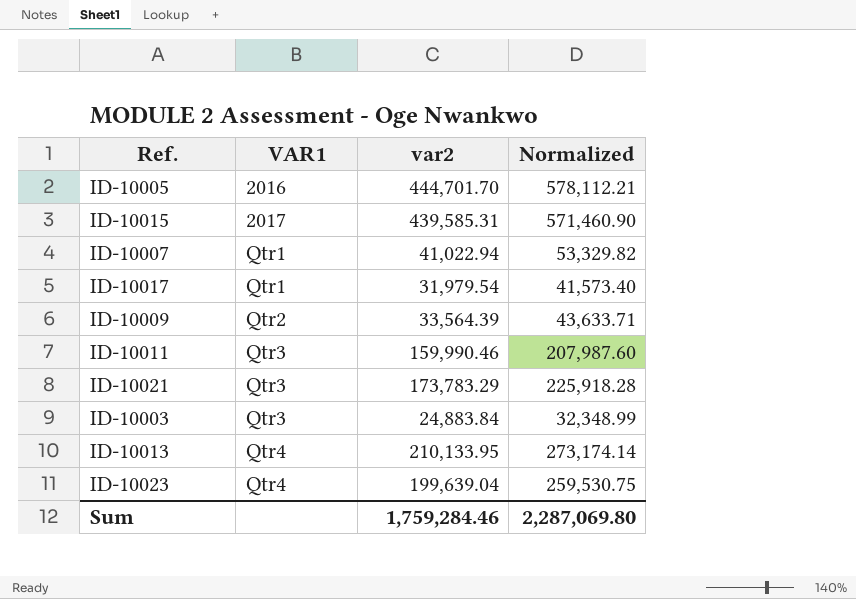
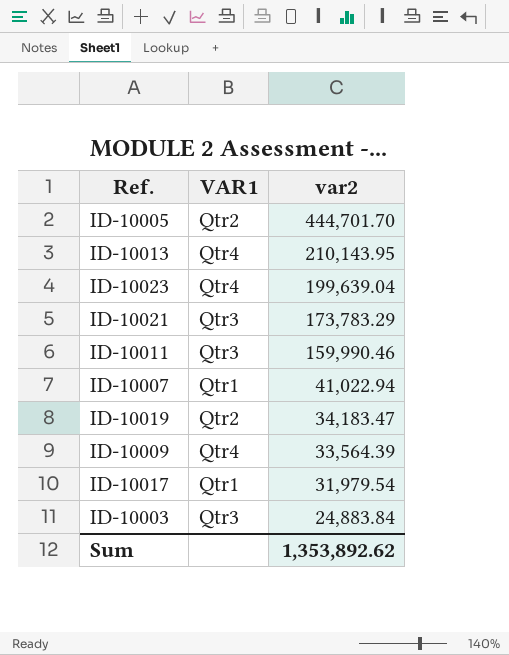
row order: VAR1 ascending -> var2 descending
column Normalized | formula: [var2] * 1.3 -> none
row ID-10015: 2017 | 439,585.31 | 571,460.90 -> none
ID-10005 | VAR1: 2016 -> Qtr2
ID-10013 | var2: 210,133.95 -> 210,143.95
row ID-10019: none -> Qtr2 | 34,183.47
ID-10009 | VAR1: Qtr2 -> Qtr4
Sum | var2: 1,759,284.46 -> 1,353,892.62

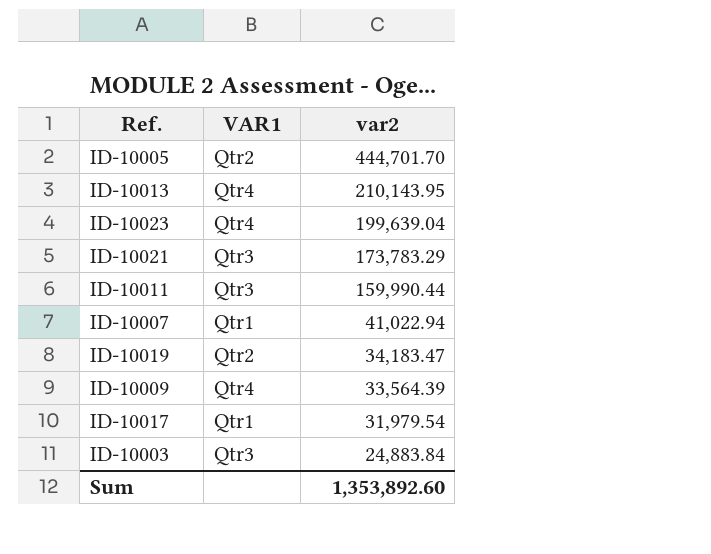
ID-10011 | var2: 159,990.46 -> 159,990.44
Sum | var2: 1,353,892.62 -> 1,353,892.60

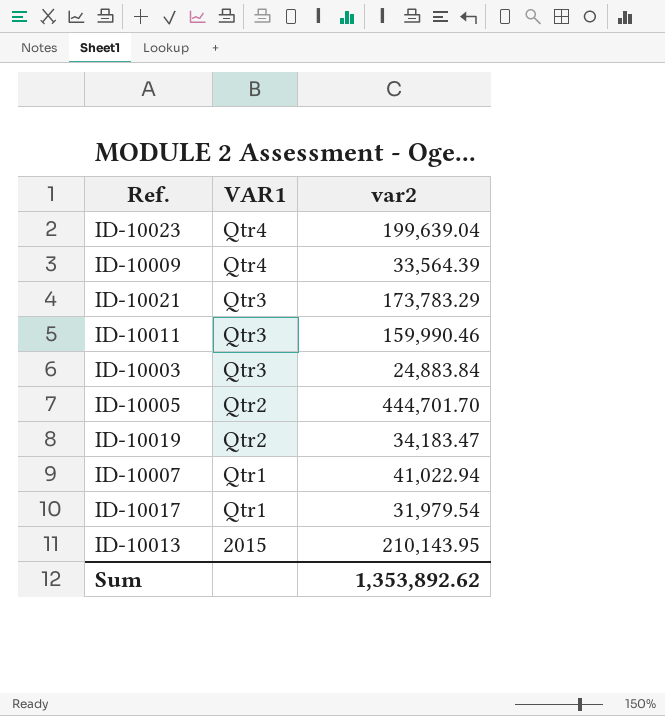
row order: var2 descending -> VAR1 descending
ID-10011 | var2: 159,990.44 -> 159,990.46
ID-10013 | VAR1: Qtr4 -> 2015
Sum | var2: 1,353,892.60 -> 1,353,892.62

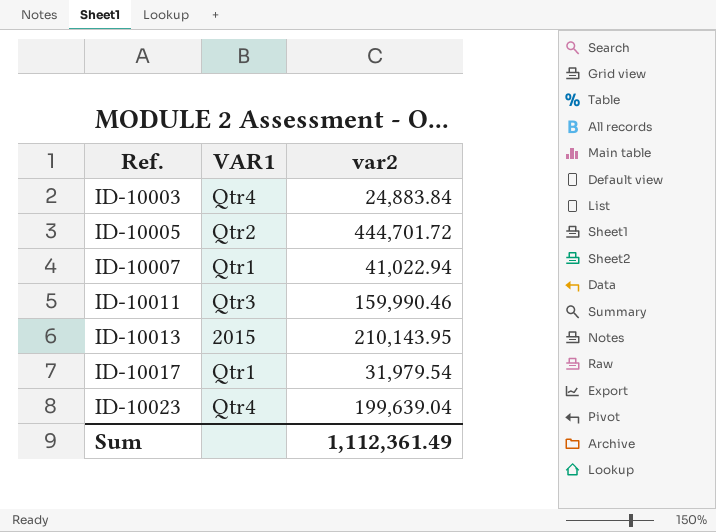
row order: VAR1 descending -> Ref. ascending
row ID-10009: Qtr4 | 33,564.39 -> none
row ID-10021: Qtr3 | 173,783.29 -> none
row ID-10019: Qtr2 | 34,183.47 -> none
ID-10003 | VAR1: Qtr3 -> Qtr4
ID-10005 | var2: 444,701.70 -> 444,701.72
Sum | var2: 1,353,892.62 -> 1,112,361.49

